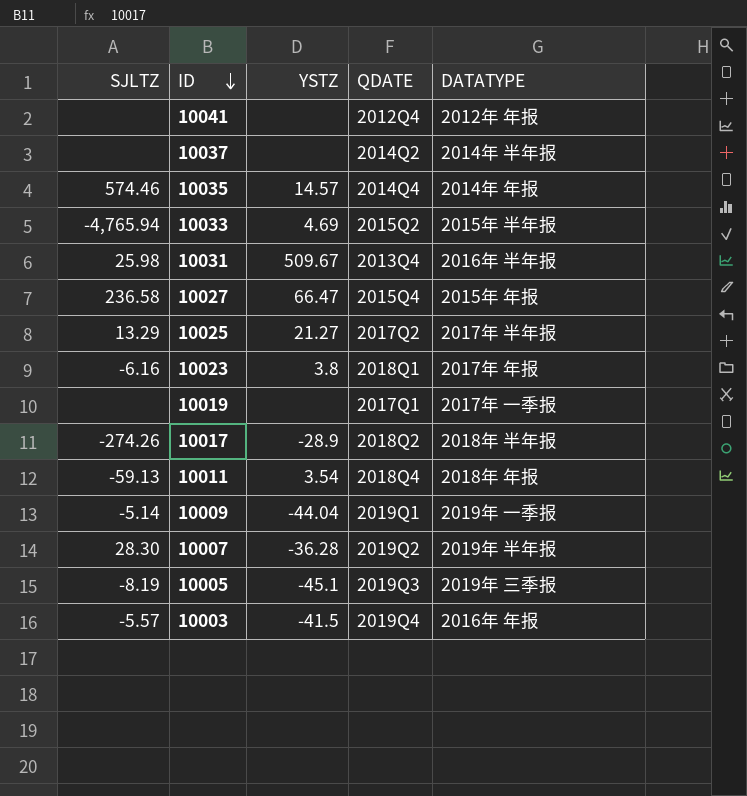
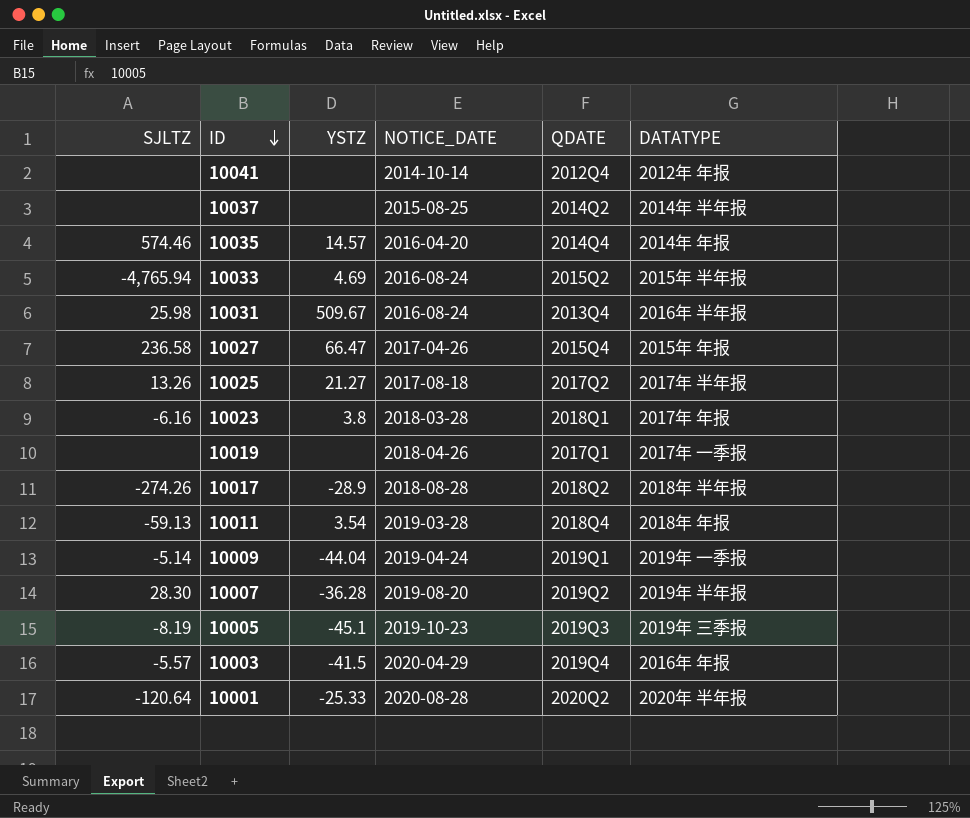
column NOTICE_DATE | position: none -> 4
10025 | SJLTZ: 13.29 -> 13.26
row 10001: none -> -120.64 | -25.33 | 2020-08-28 | 2020Q2 | 2020年 半年报

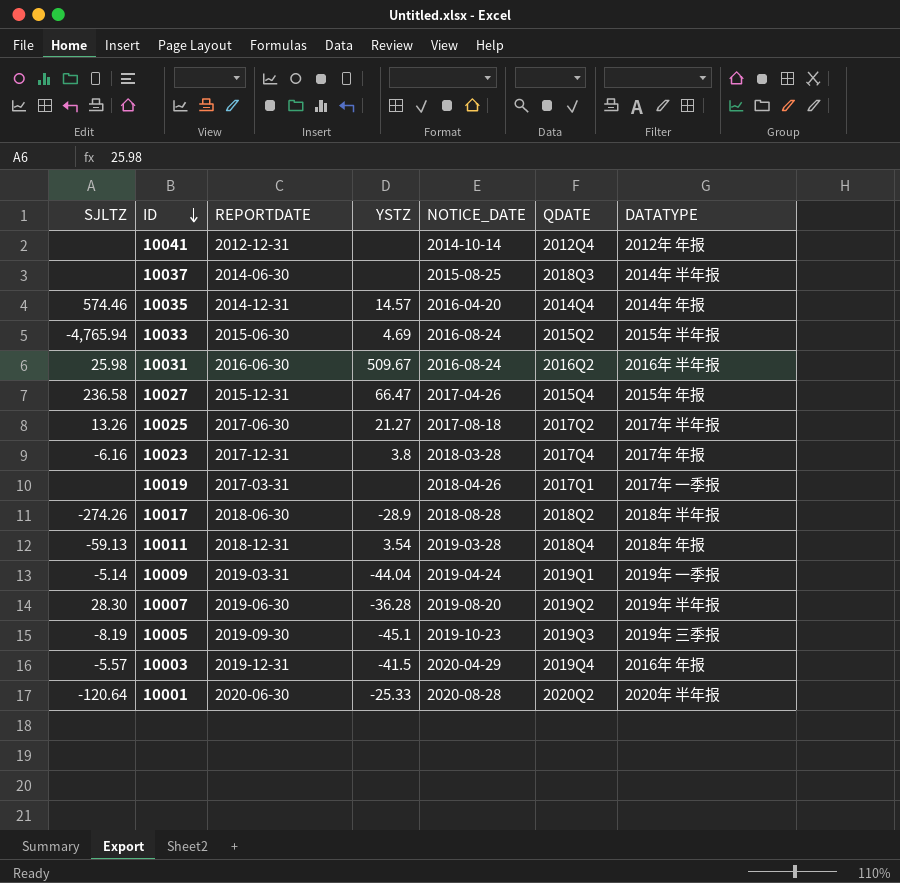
column REPORTDATE | position: none -> 3
10037 | QDATE: 2014Q2 -> 2018Q3
10031 | QDATE: 2013Q4 -> 2016Q2
10023 | QDATE: 2018Q1 -> 2017Q4

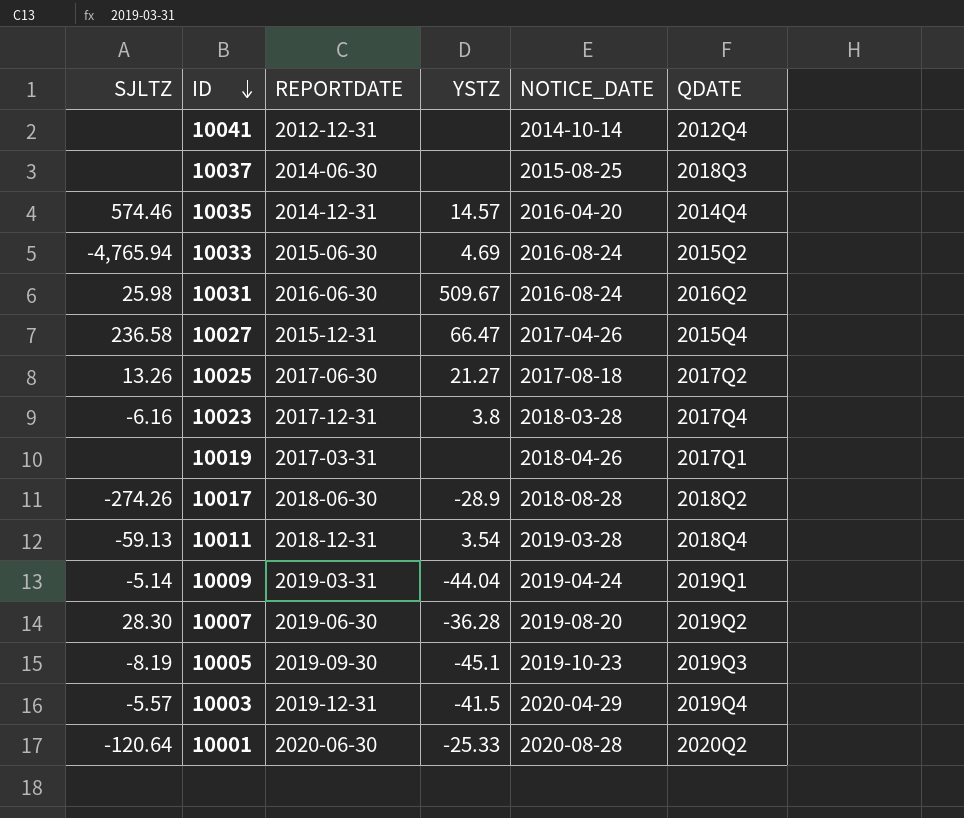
column DATATYPE | position: 7 -> none

